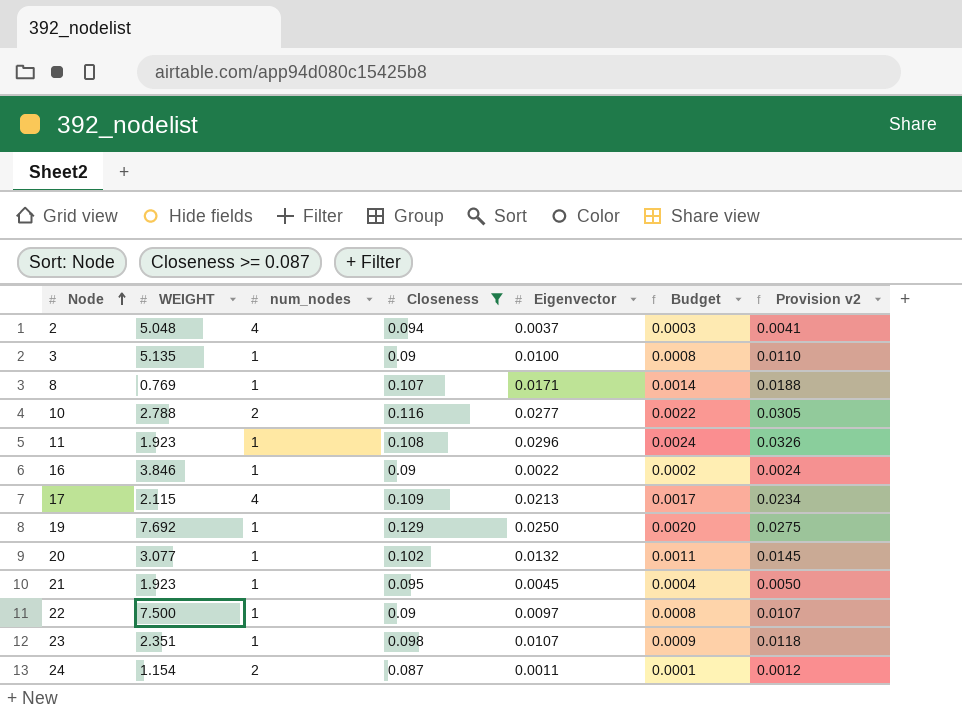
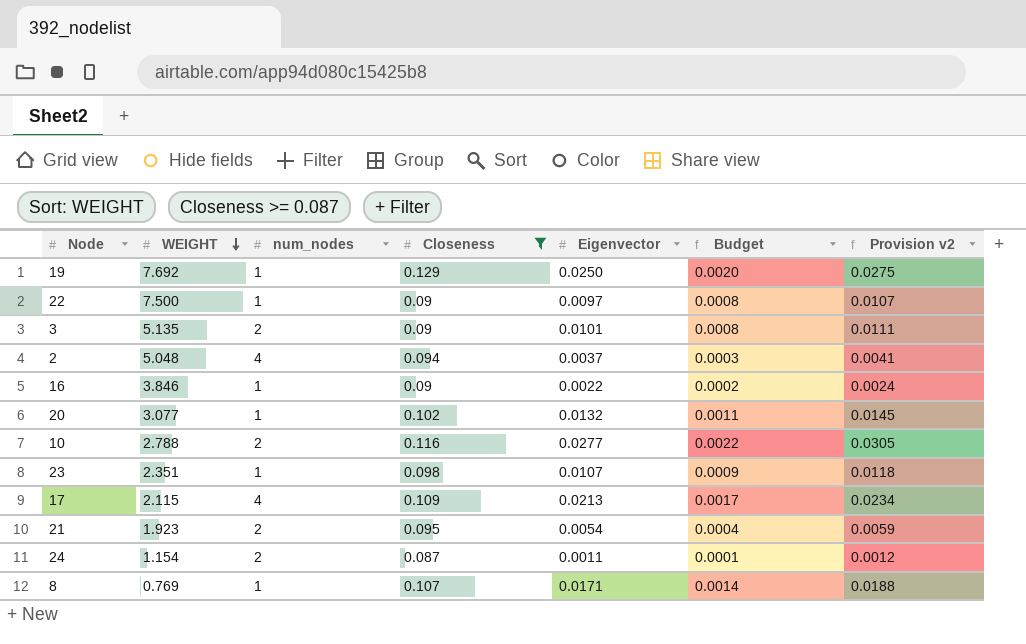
row order: Node ascending -> WEIGHT descending
row 11: 1.923 | 1 | 0.108 | 0.0296 | 0.0024 | 0.0326 -> none
3 | num_nodes: 1 -> 2
3 | Eigenvector: 0.0100 -> 0.0101
3 | Provision v2: 0.0110 -> 0.0111
21 | num_nodes: 1 -> 2
21 | Eigenvector: 0.0045 -> 0.0054
21 | Provision v2: 0.0050 -> 0.0059

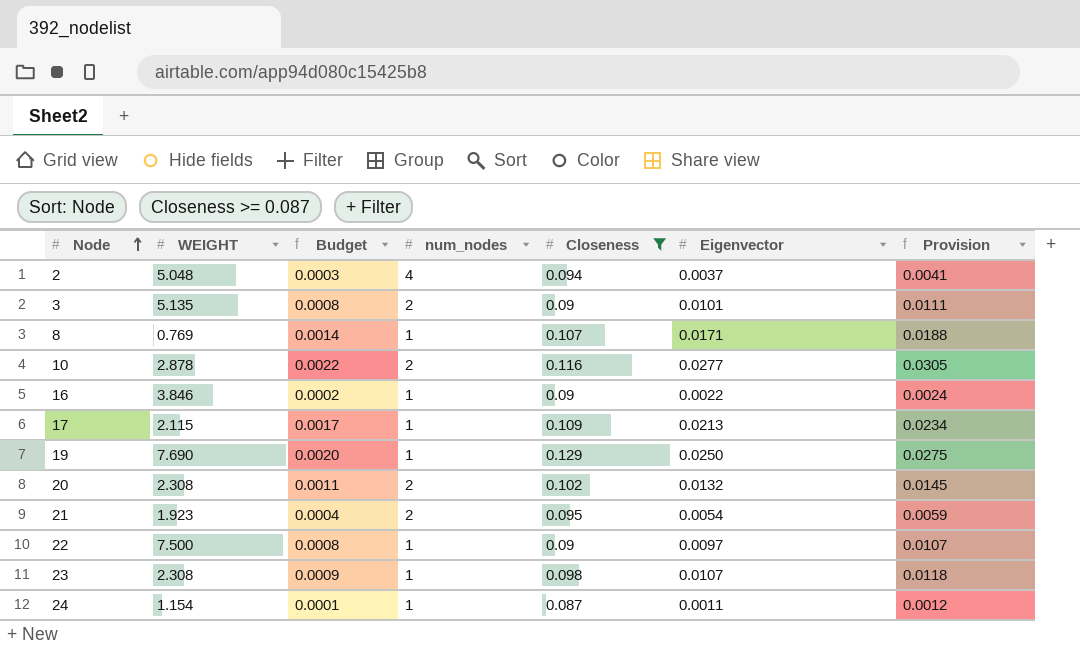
row order: WEIGHT descending -> Node ascending
column Budget | position: 6 -> 3
column name: Provision v2 -> Provision
10 | WEIGHT: 2.788 -> 2.878
17 | num_nodes: 4 -> 1
19 | WEIGHT: 7.692 -> 7.690
20 | WEIGHT: 3.077 -> 2.308
20 | num_nodes: 1 -> 2
23 | WEIGHT: 2.351 -> 2.308
24 | num_nodes: 2 -> 1

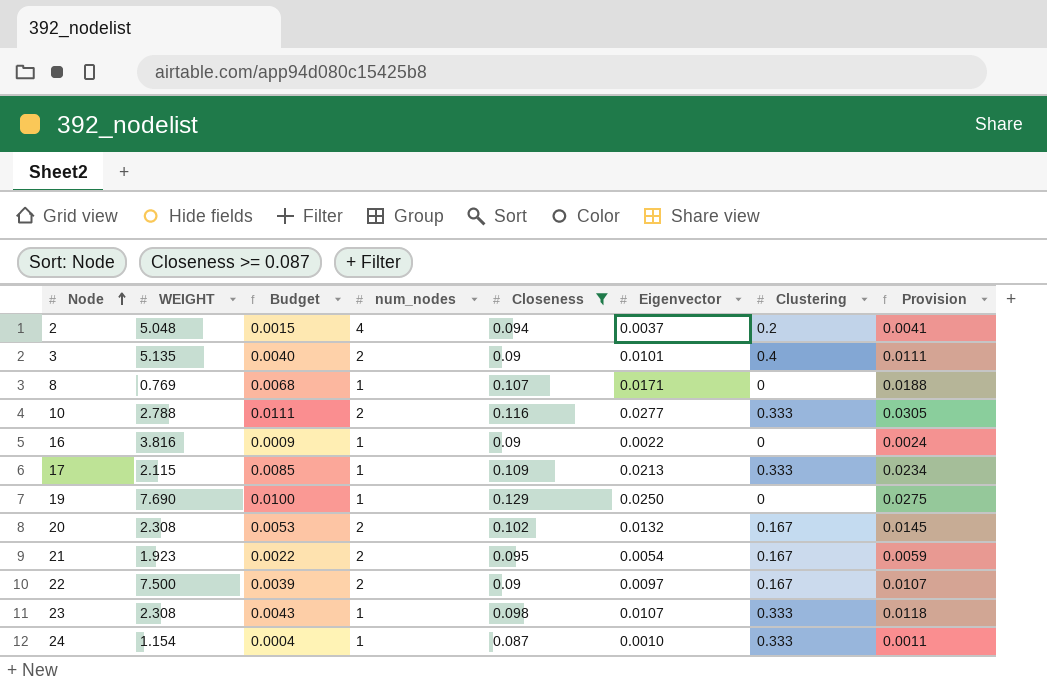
column Budget | formula: [Eigenvector] * 0.08 -> [Eigenvector] * 0.4
column Clustering | position: none -> 7
10 | WEIGHT: 2.878 -> 2.788
16 | WEIGHT: 3.846 -> 3.816
22 | num_nodes: 1 -> 2
24 | Eigenvector: 0.0011 -> 0.0010
24 | Provision: 0.0012 -> 0.0011

